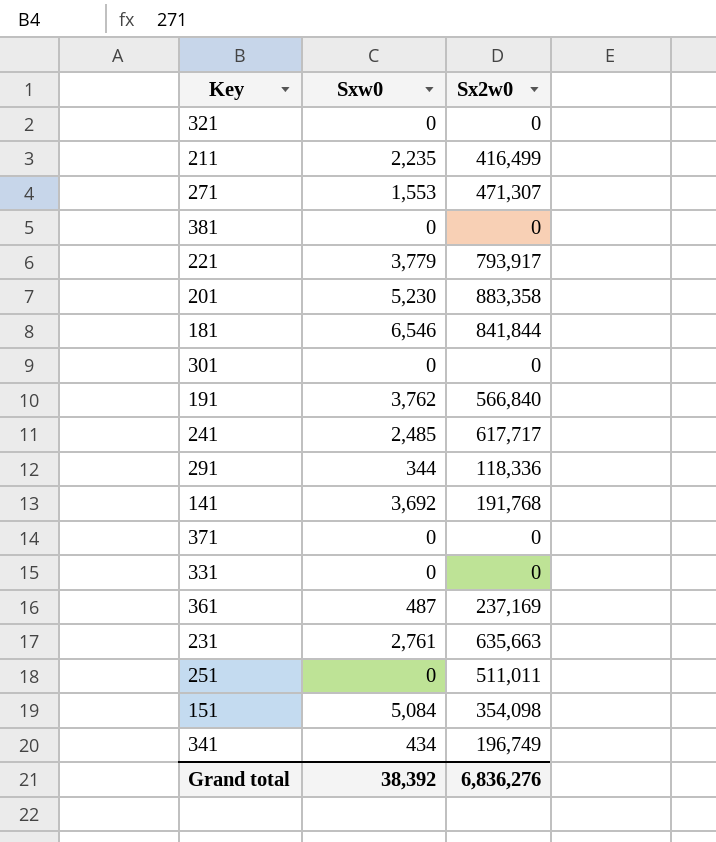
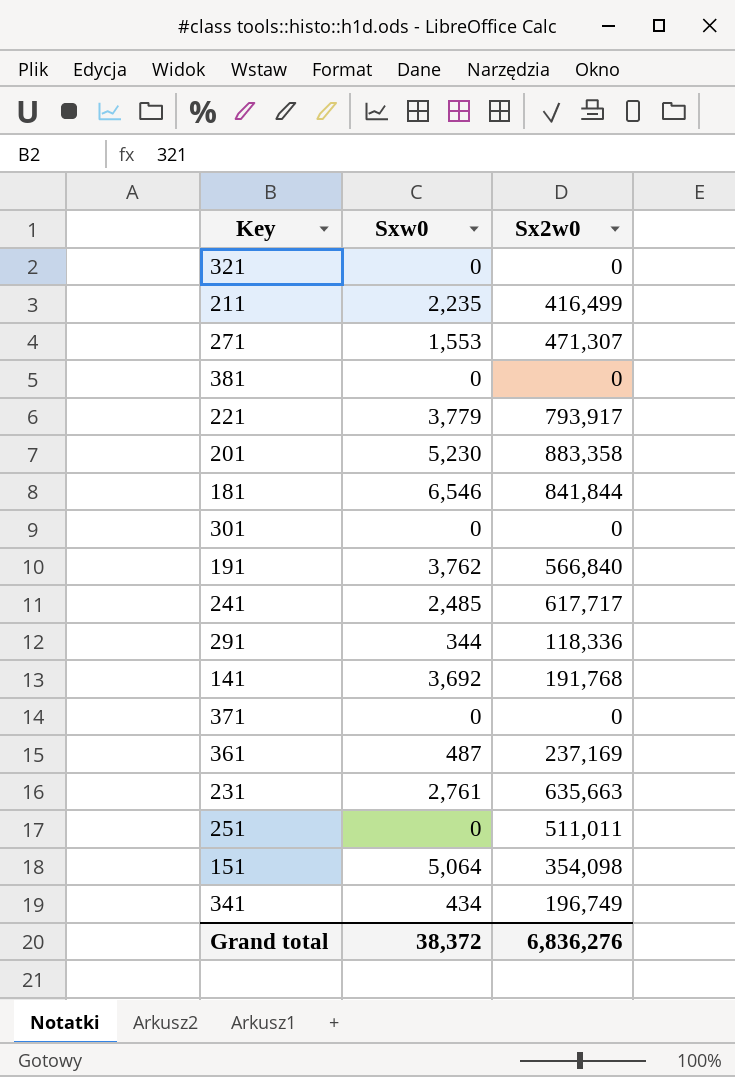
row 331: 0 | 0 -> none
151 | Sxw0: 5,084 -> 5,064
Grand total | Sxw0: 38,392 -> 38,372

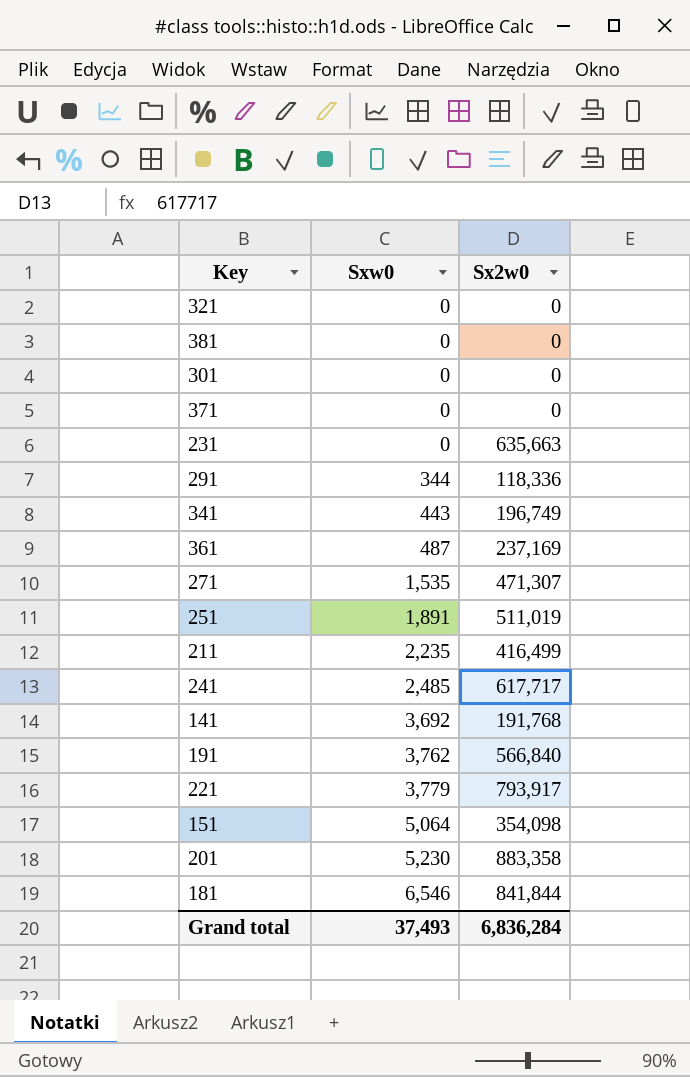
row order: none -> Sxw0 ascending
231 | Sxw0: 2,761 -> 0
341 | Sxw0: 434 -> 443
271 | Sxw0: 1,553 -> 1,535
251 | Sxw0: 0 -> 1,891
251 | Sx2w0: 511,011 -> 511,019
Grand total | Sxw0: 38,372 -> 37,493
Grand total | Sx2w0: 6,836,276 -> 6,836,284

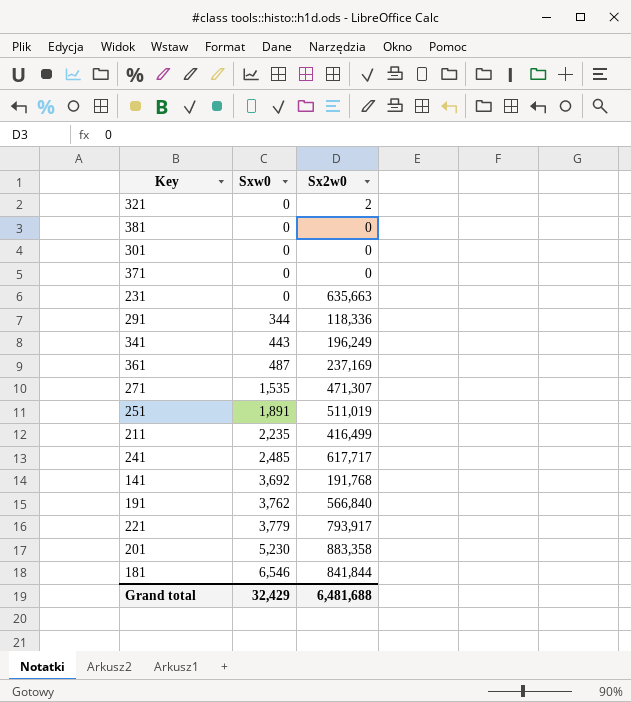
row 151: 5,064 | 354,098 -> none
321 | Sx2w0: 0 -> 2
341 | Sx2w0: 196,749 -> 196,249
Grand total | Sxw0: 37,493 -> 32,429
Grand total | Sx2w0: 6,836,284 -> 6,481,688

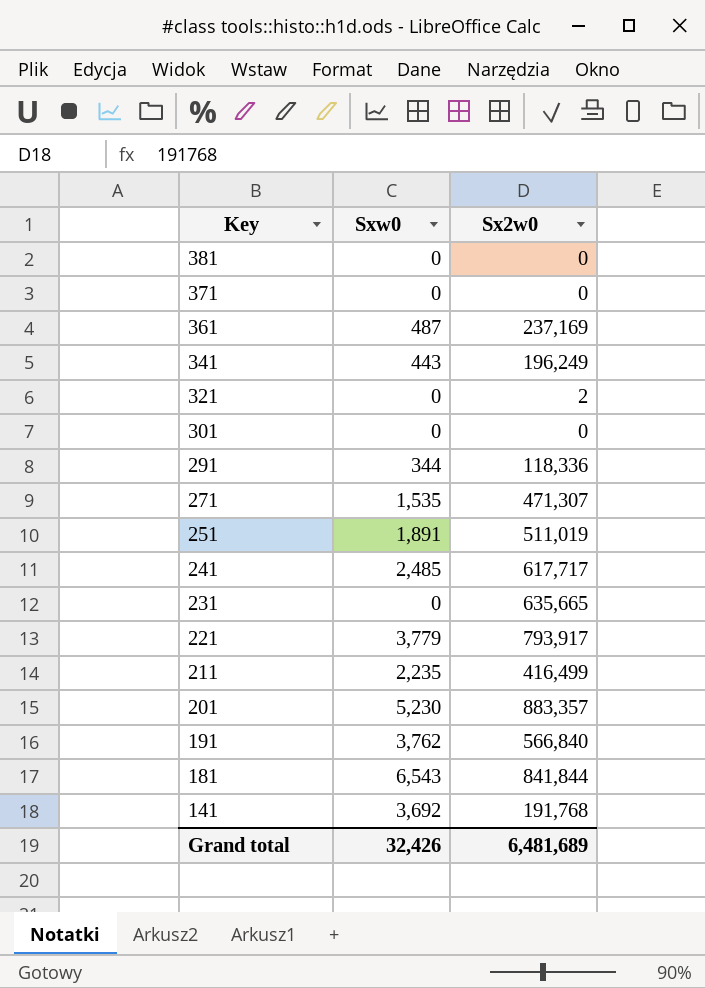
row order: Sxw0 ascending -> Key descending
231 | Sx2w0: 635,663 -> 635,665
201 | Sx2w0: 883,358 -> 883,357
181 | Sxw0: 6,546 -> 6,543
Grand total | Sxw0: 32,429 -> 32,426
Grand total | Sx2w0: 6,481,688 -> 6,481,689

